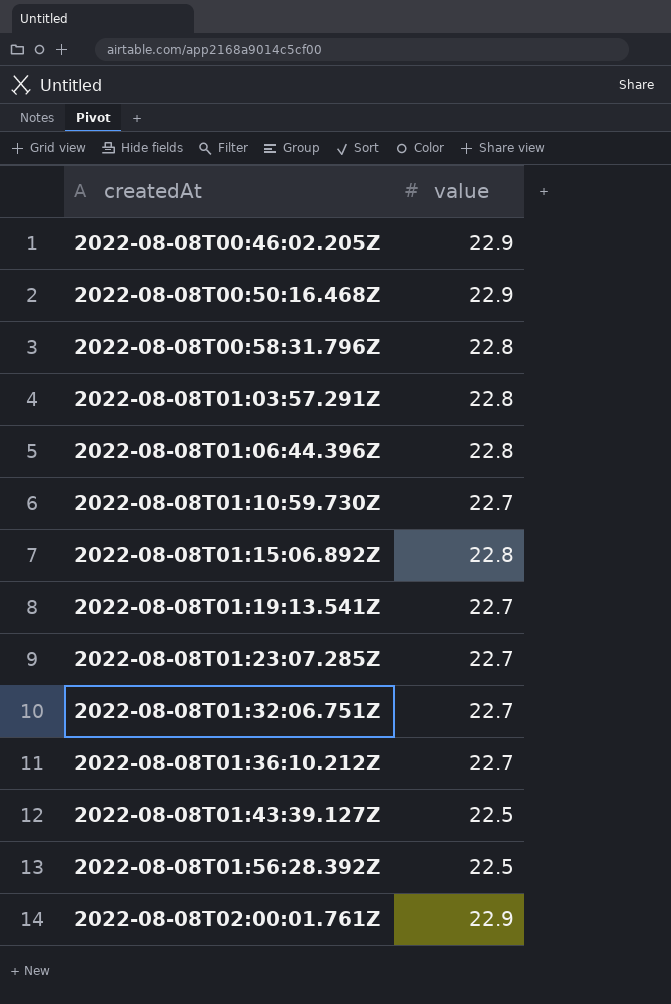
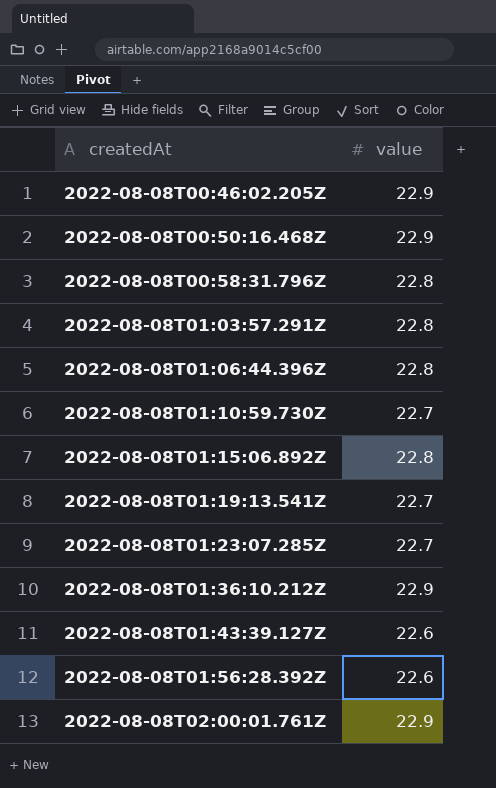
row 2022-08-08T01:32:06.751Z: 22.7 -> none
2022-08-08T01:36:10.212Z | value: 22.7 -> 22.9
2022-08-08T01:43:39.127Z | value: 22.5 -> 22.6
2022-08-08T01:56:28.392Z | value: 22.5 -> 22.6

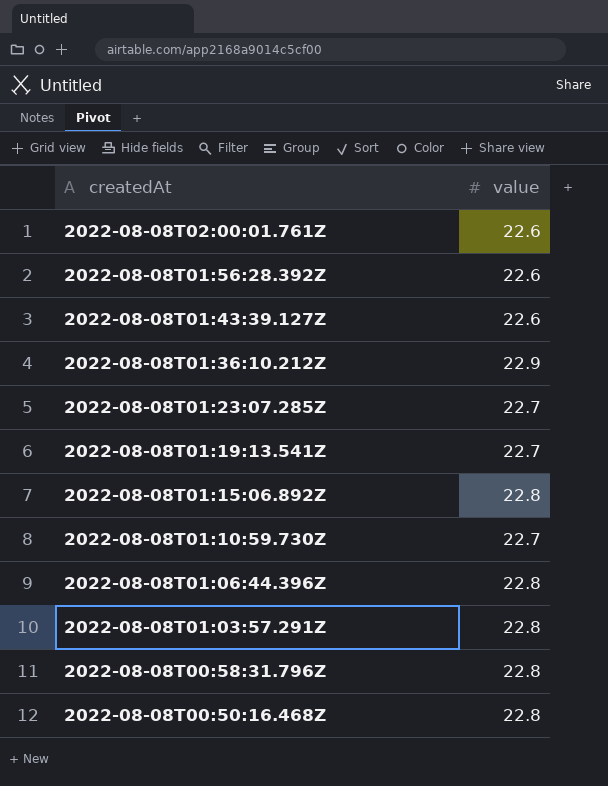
row order: createdAt ascending -> createdAt descending
row 2022-08-08T00:46:02.205Z: 22.9 -> none
2022-08-08T02:00:01.761Z | value: 22.9 -> 22.6
2022-08-08T00:50:16.468Z | value: 22.9 -> 22.8

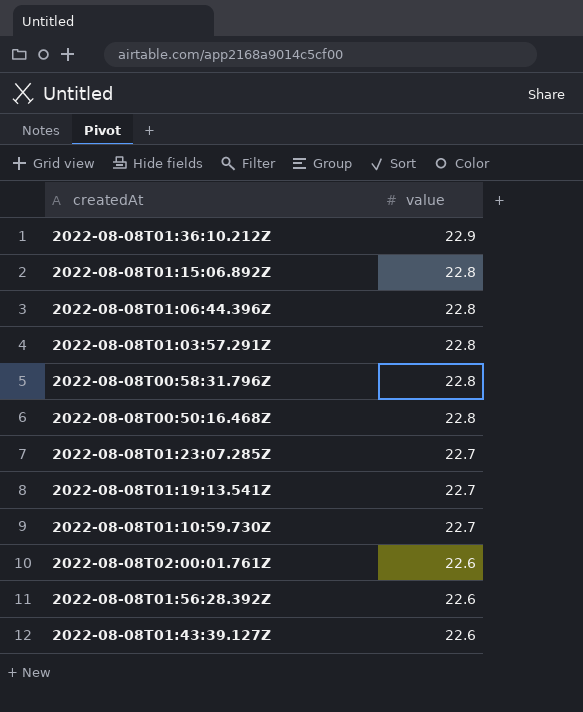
row order: createdAt descending -> value descending

